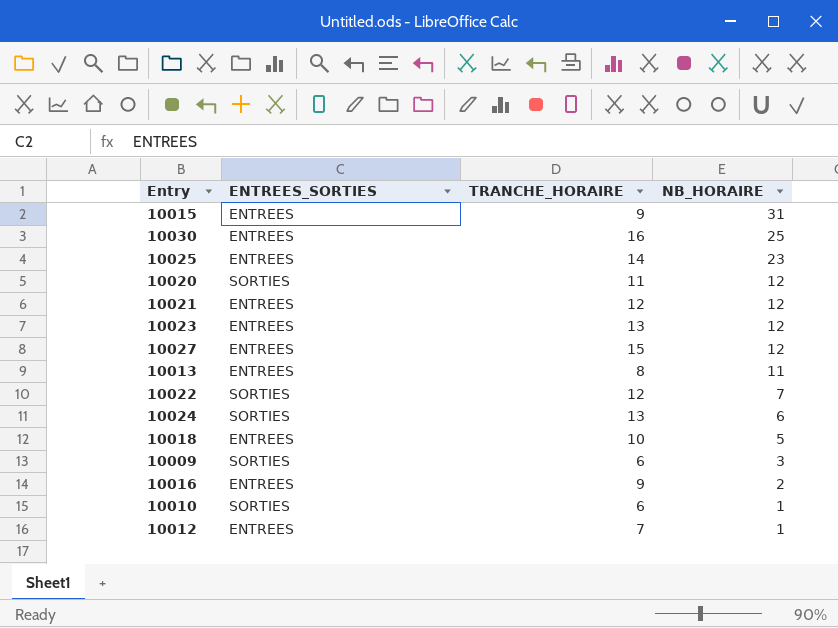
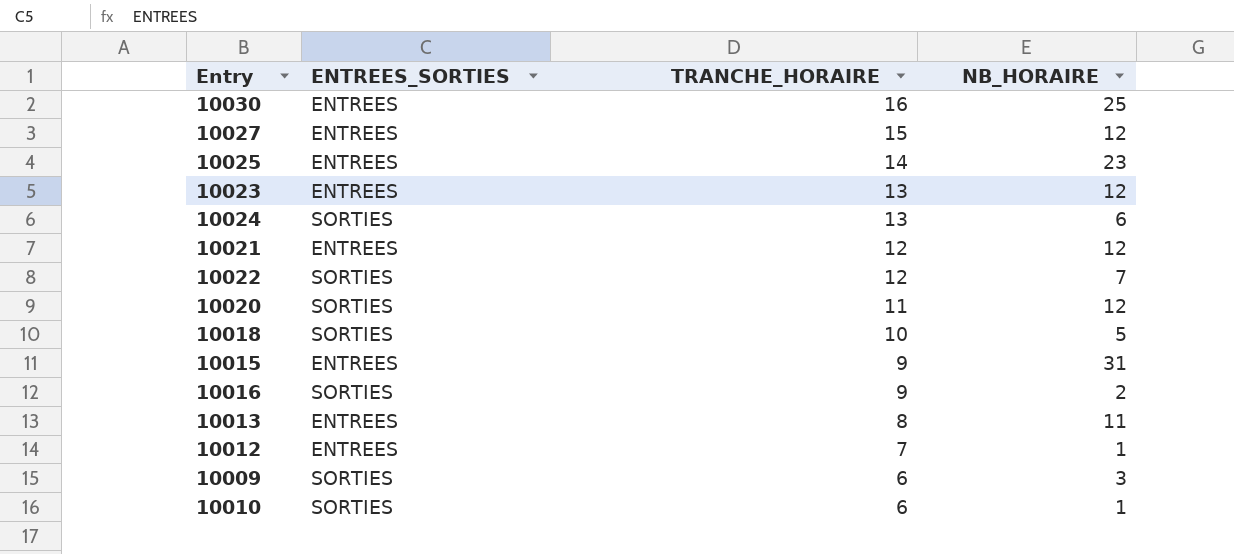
row order: NB_HORAIRE descending -> TRANCHE_HORAIRE descending
10018 | ENTREES_SORTIES: ENTREES -> SORTIES
10016 | ENTREES_SORTIES: ENTREES -> SORTIES

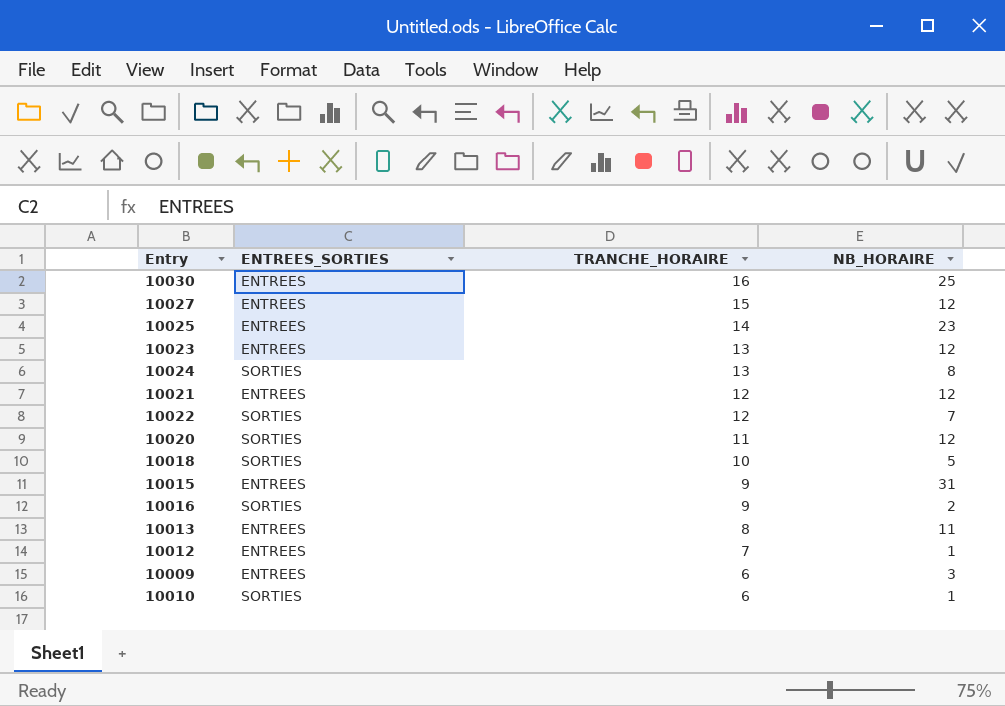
10024 | NB_HORAIRE: 6 -> 8
10009 | ENTREES_SORTIES: SORTIES -> ENTREES

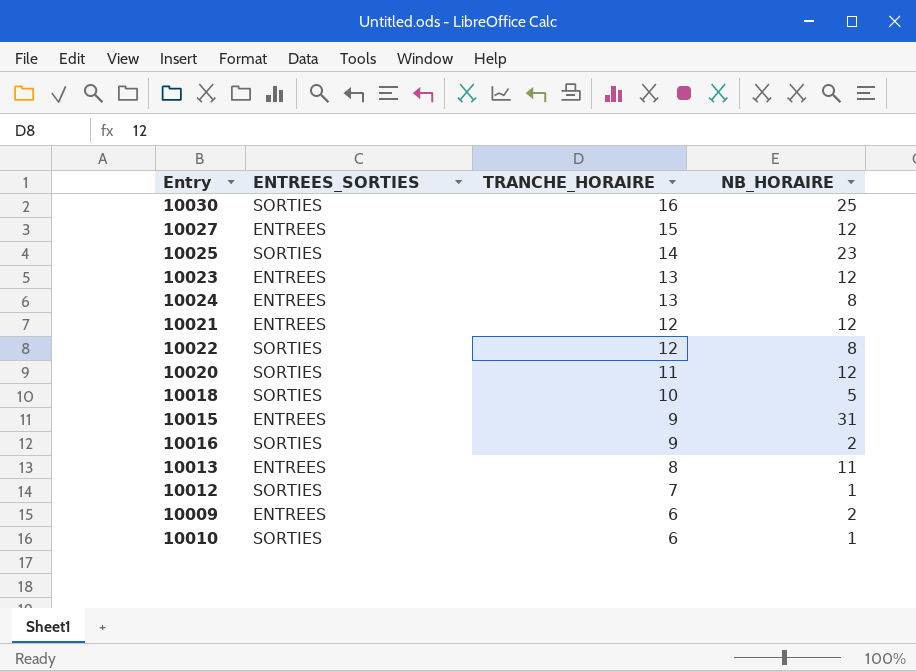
10030 | ENTREES_SORTIES: ENTREES -> SORTIES
10025 | ENTREES_SORTIES: ENTREES -> SORTIES
10024 | ENTREES_SORTIES: SORTIES -> ENTREES
10022 | NB_HORAIRE: 7 -> 8
10012 | ENTREES_SORTIES: ENTREES -> SORTIES
10009 | NB_HORAIRE: 3 -> 2

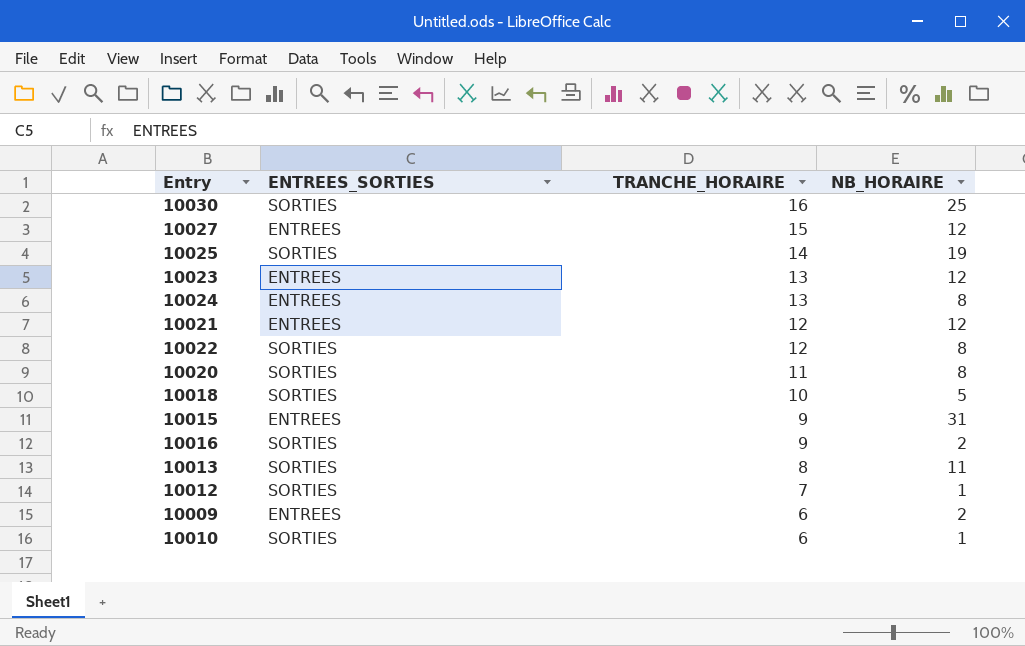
10025 | NB_HORAIRE: 23 -> 19
10020 | NB_HORAIRE: 12 -> 8
10013 | ENTREES_SORTIES: ENTREES -> SORTIES

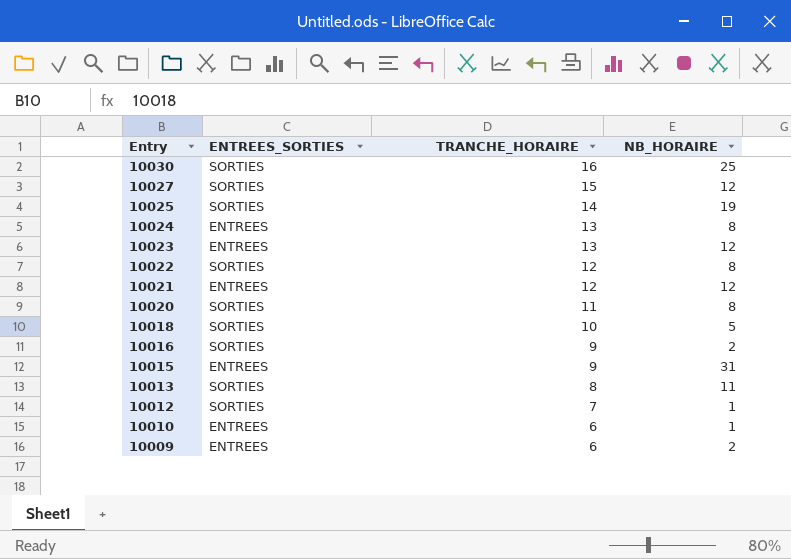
row order: TRANCHE_HORAIRE descending -> Entry descending
10027 | ENTREES_SORTIES: ENTREES -> SORTIES
10010 | ENTREES_SORTIES: SORTIES -> ENTREES

